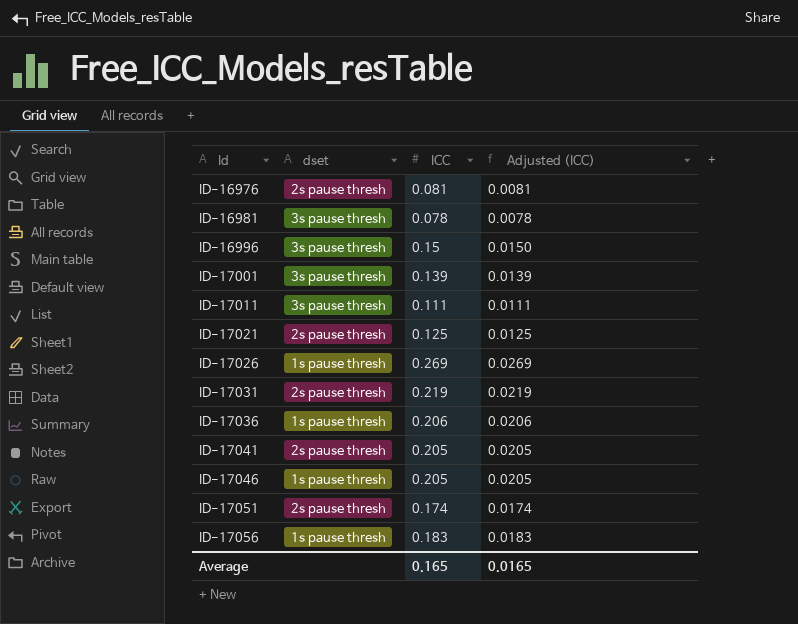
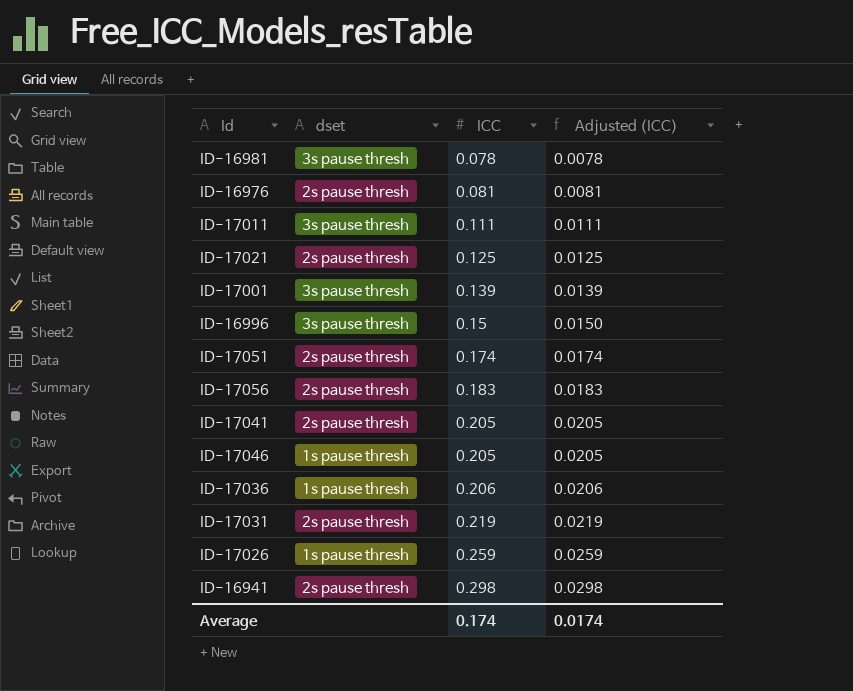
row order: Id ascending -> ICC ascending
ID-17056 | dset: 1s pause thresh -> 2s pause thresh
ID-17026 | ICC: 0.269 -> 0.259
ID-17026 | Adjusted (ICC): 0.0269 -> 0.0259
row ID-16941: none -> 2s pause thresh | 0.298 | 0.0298
Average | ICC: 0.165 -> 0.174
Average | Adjusted (ICC): 0.0165 -> 0.0174

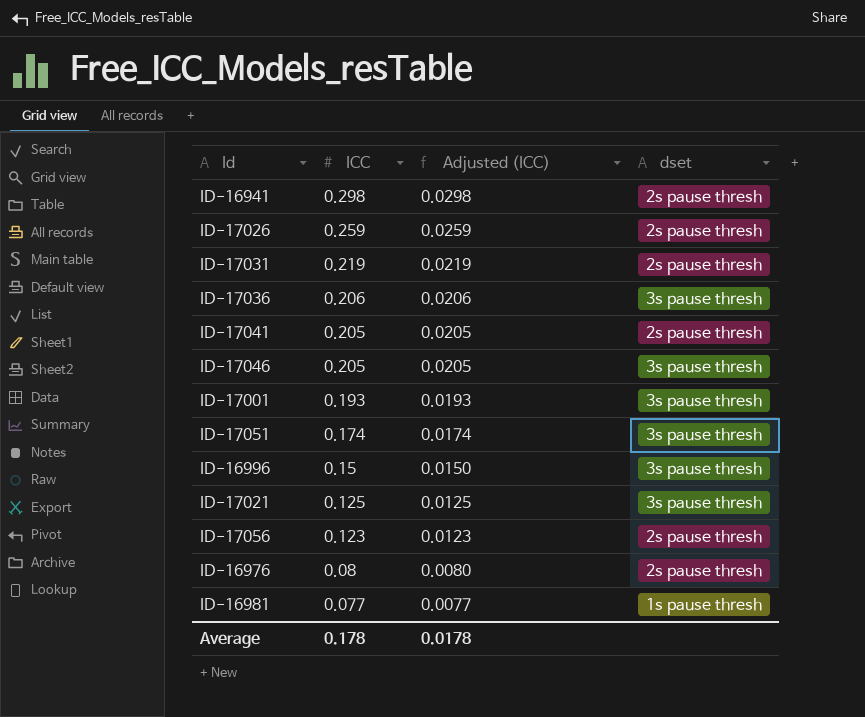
row order: ICC ascending -> ICC descending
column dset | position: 2 -> 4
row ID-17011: 3s pause thresh | 0.111 | 0.0111 -> none
ID-17026 | dset: 1s pause thresh -> 2s pause thresh
ID-17036 | dset: 1s pause thresh -> 3s pause thresh
ID-17046 | dset: 1s pause thresh -> 3s pause thresh
ID-17001 | ICC: 0.139 -> 0.193
ID-17001 | Adjusted (ICC): 0.0139 -> 0.0193
ID-17051 | dset: 2s pause thresh -> 3s pause thresh
ID-17021 | dset: 2s pause thresh -> 3s pause thresh
ID-17056 | ICC: 0.183 -> 0.123
ID-17056 | Adjusted (ICC): 0.0183 -> 0.0123
ID-16976 | ICC: 0.081 -> 0.08
ID-16976 | Adjusted (ICC): 0.0081 -> 0.0080
ID-16981 | ICC: 0.078 -> 0.077
ID-16981 | Adjusted (ICC): 0.0078 -> 0.0077
ID-16981 | dset: 3s pause thresh -> 1s pause thresh
Average | ICC: 0.174 -> 0.178
Average | Adjusted (ICC): 0.0174 -> 0.0178

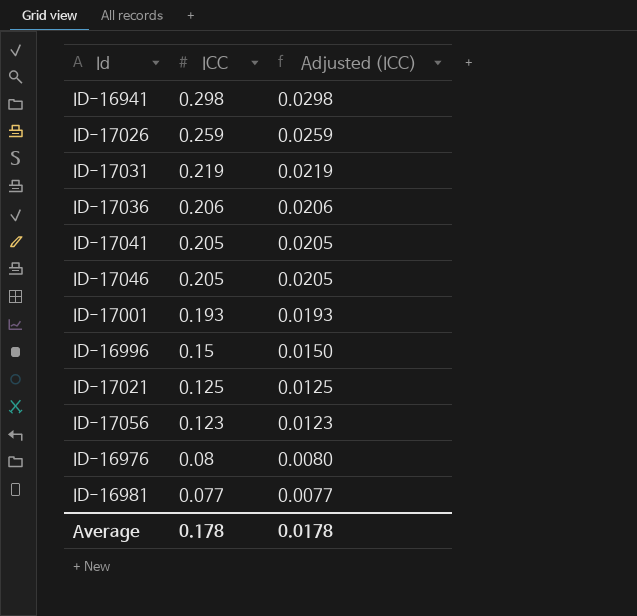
column dset | position: 4 -> none
row ID-17051: 0.174 | 0.0174 | 3s pause thresh -> none

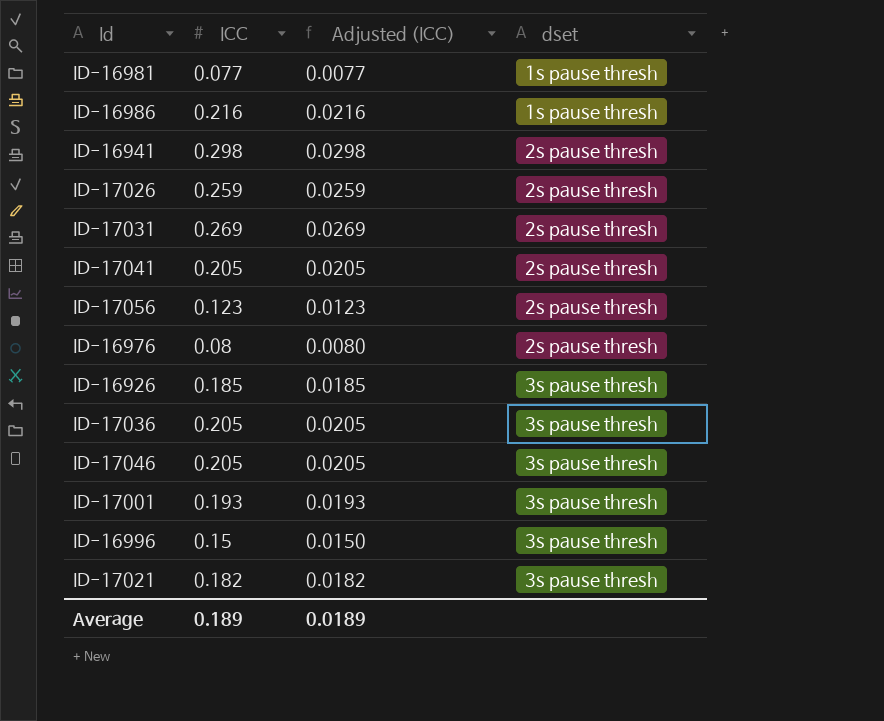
row order: ICC descending -> dset ascending
column dset | position: none -> 4
row ID-16986: none -> 0.216 | 0.0216 | 1s pause thresh
ID-17031 | ICC: 0.219 -> 0.269
ID-17031 | Adjusted (ICC): 0.0219 -> 0.0269
row ID-16926: none -> 0.185 | 0.0185 | 3s pause thresh
ID-17036 | ICC: 0.206 -> 0.205
ID-17036 | Adjusted (ICC): 0.0206 -> 0.0205
ID-17021 | ICC: 0.125 -> 0.182
ID-17021 | Adjusted (ICC): 0.0125 -> 0.0182
Average | ICC: 0.178 -> 0.189
Average | Adjusted (ICC): 0.0178 -> 0.0189

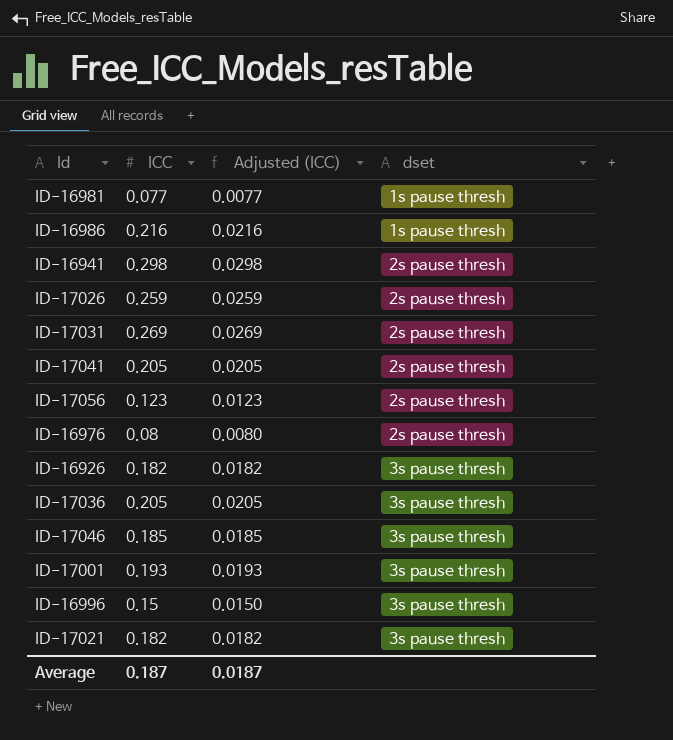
ID-16926 | ICC: 0.185 -> 0.182
ID-16926 | Adjusted (ICC): 0.0185 -> 0.0182
ID-17046 | ICC: 0.205 -> 0.185
ID-17046 | Adjusted (ICC): 0.0205 -> 0.0185
Average | ICC: 0.189 -> 0.187
Average | Adjusted (ICC): 0.0189 -> 0.0187

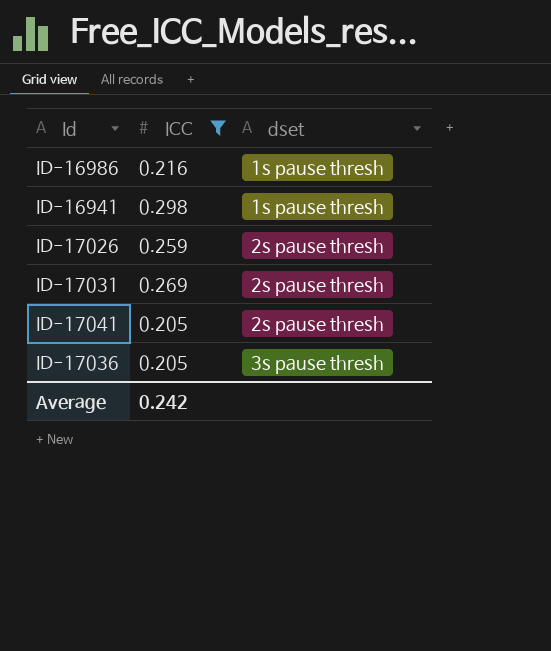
filter: none -> ICC >= 0.205
column Adjusted (ICC) | formula: [ICC] * 0.1 -> none
ID-16941 | dset: 2s pause thresh -> 1s pause thresh
Average | ICC: 0.187 -> 0.242

